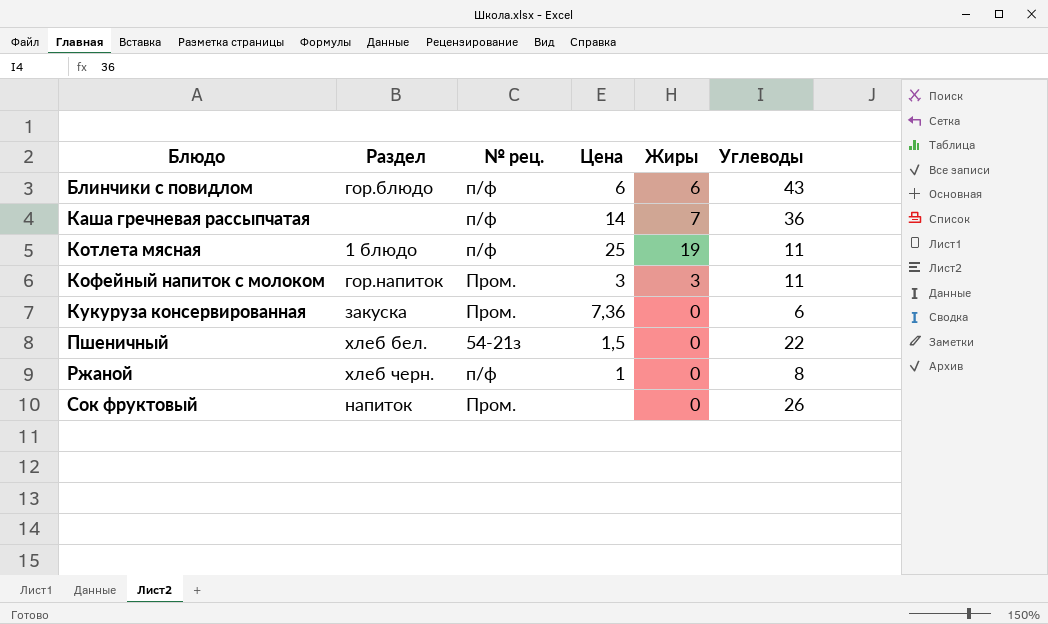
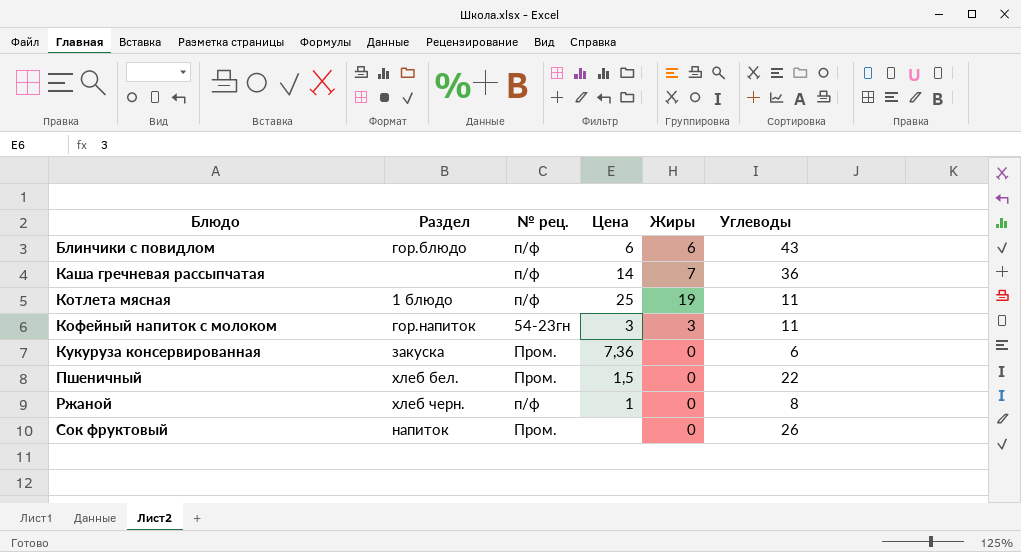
Кофейный напиток с молоком | № рец.: Пром. -> 54-23гн
Пшеничный | № рец.: 54-21з -> Пром.

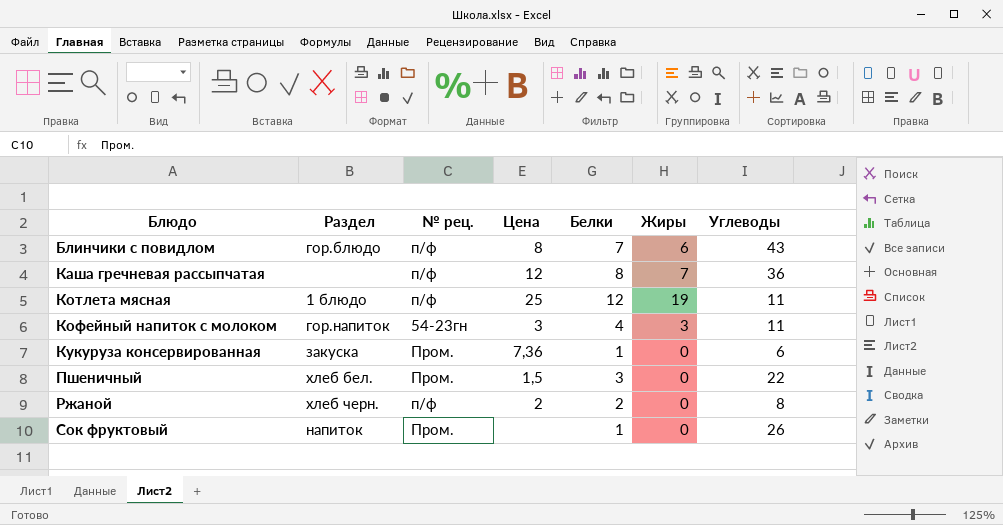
column Белки | position: none -> 5
Блинчики с повидлом | Цена: 6 -> 8
Каша гречневая рассыпчатая | Цена: 14 -> 12
Ржаной | Цена: 1 -> 2

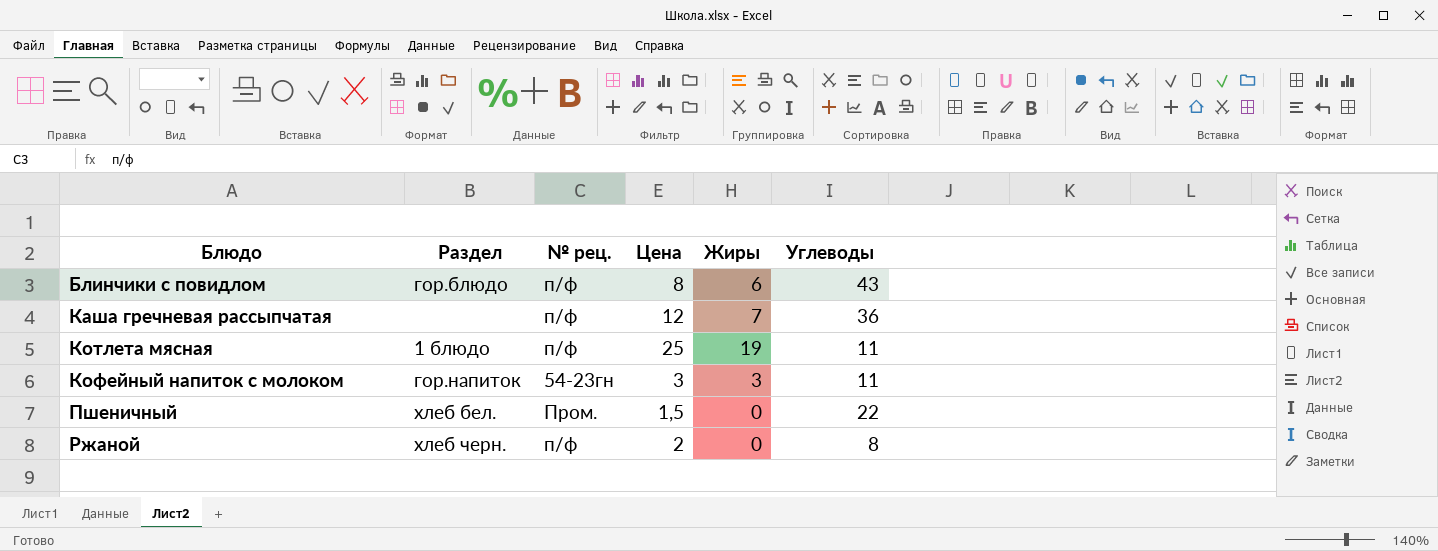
column Белки | position: 5 -> none
row Кукуруза консервированная: закуска | Пром. | 7,36 | 1 | 0 | 6 -> none
row Сок фруктовый: напиток | Пром. | none | 1 | 0 | 26 -> none

